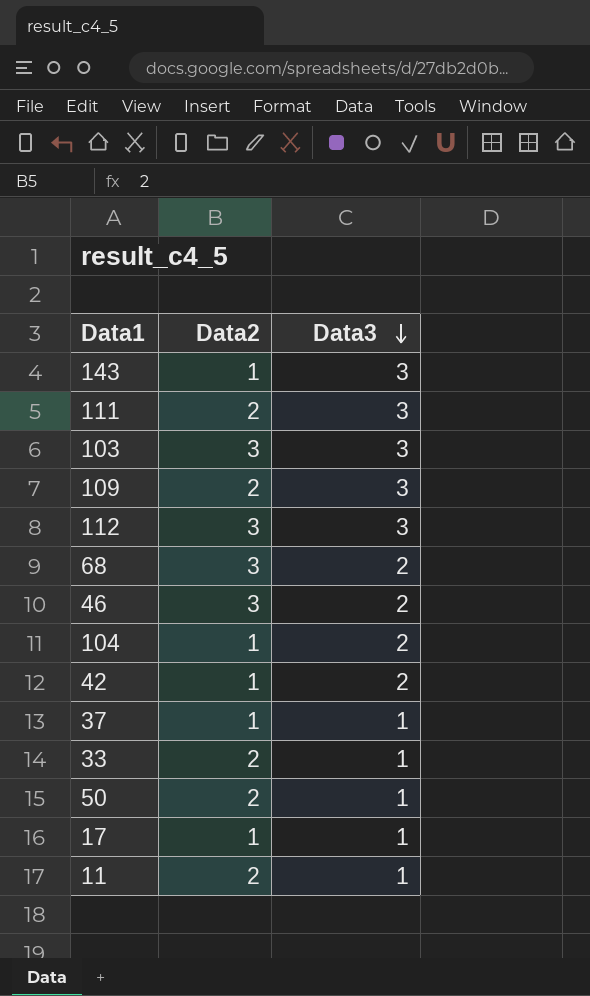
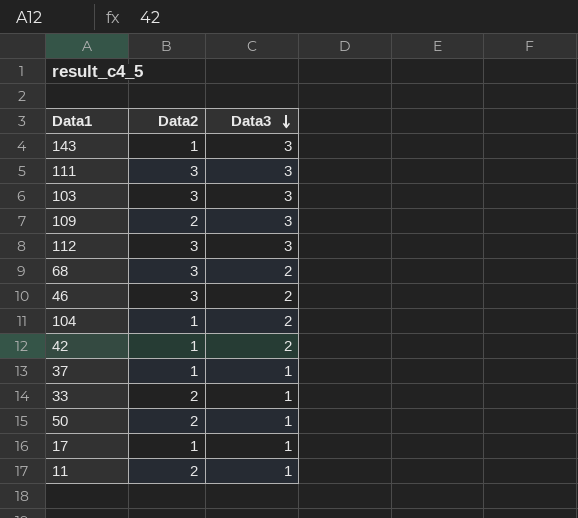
111 | Data2: 2 -> 3

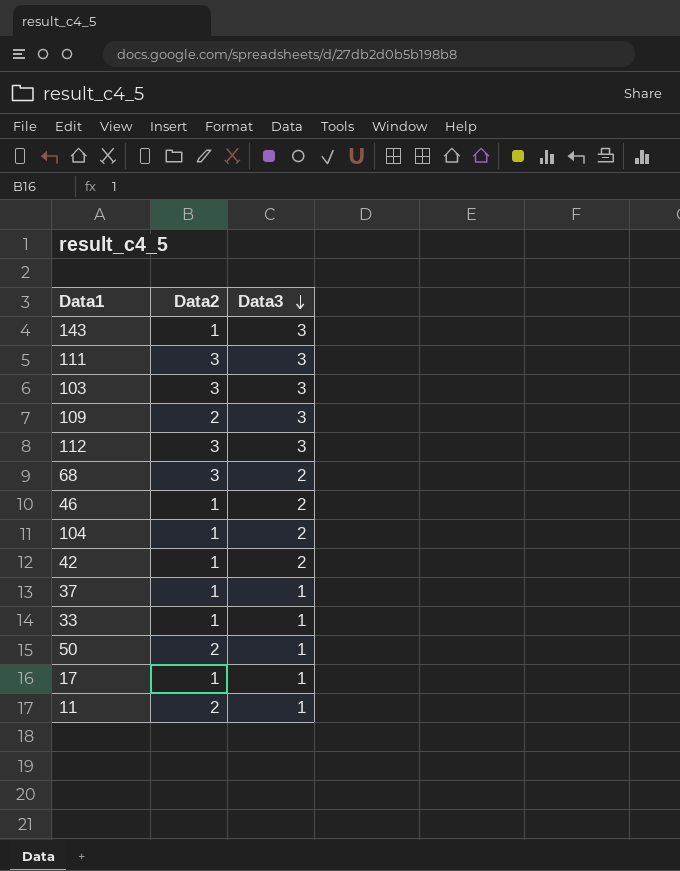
46 | Data2: 3 -> 1
33 | Data2: 2 -> 1

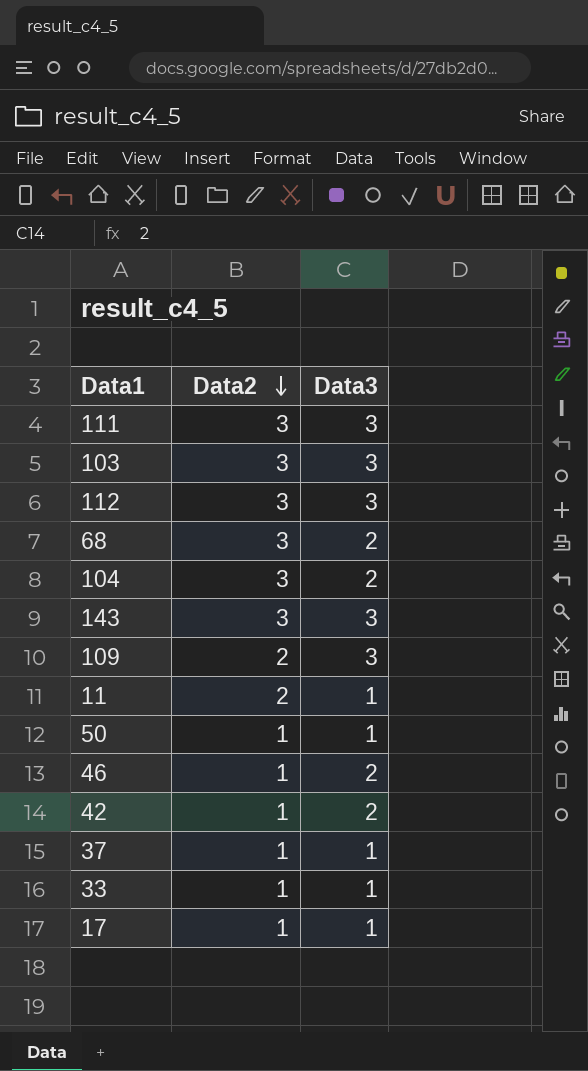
row order: Data3 descending -> Data2 descending
104 | Data2: 1 -> 3
143 | Data2: 1 -> 3
50 | Data2: 2 -> 1

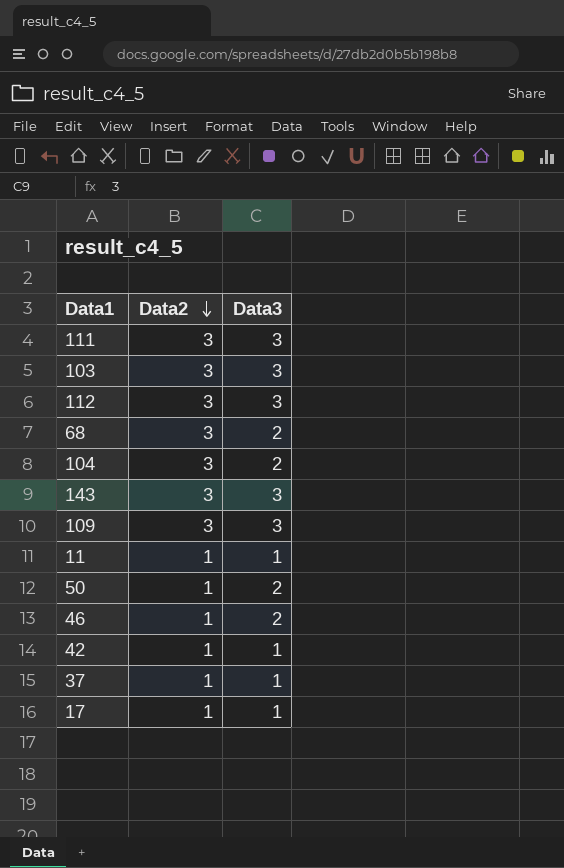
row 33: 1 | 1 -> none
109 | Data2: 2 -> 3
11 | Data2: 2 -> 1
50 | Data3: 1 -> 2
42 | Data3: 2 -> 1

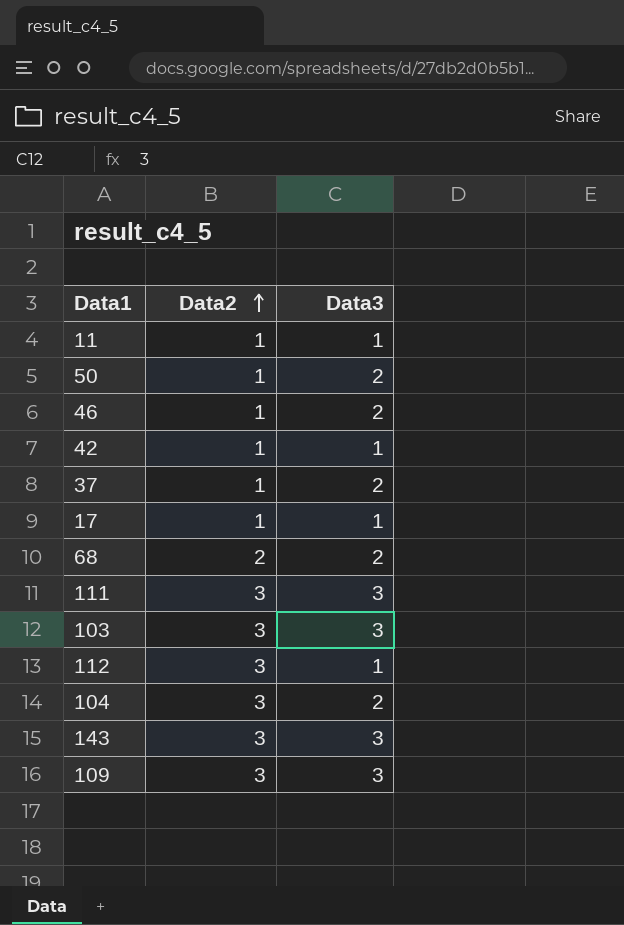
row order: Data2 descending -> Data2 ascending
37 | Data3: 1 -> 2
68 | Data2: 3 -> 2
112 | Data3: 3 -> 1

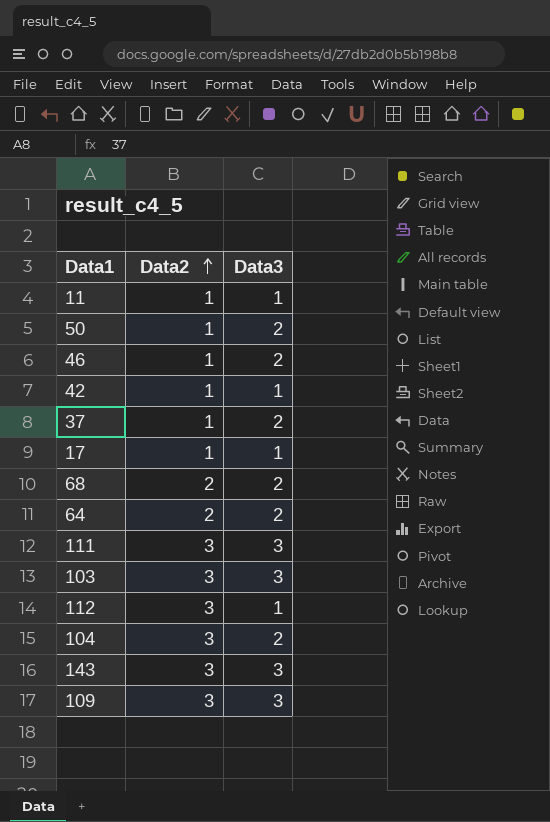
row 64: none -> 2 | 2

